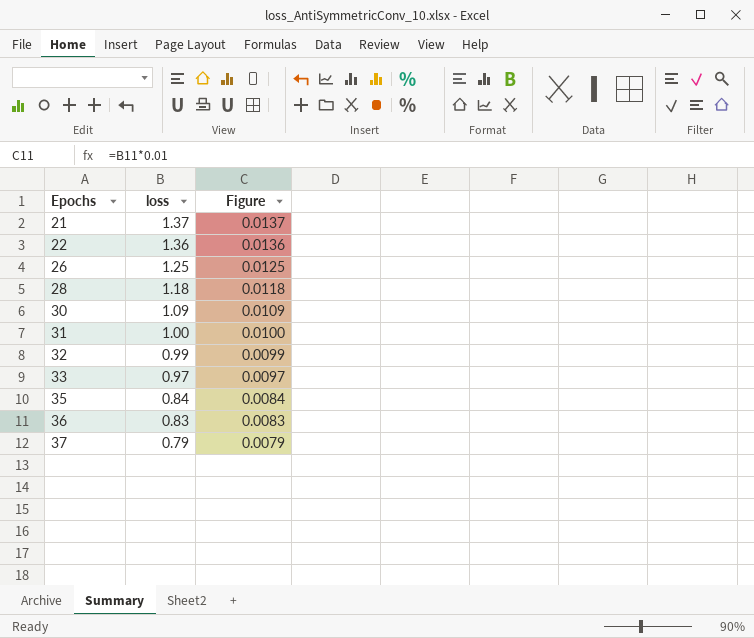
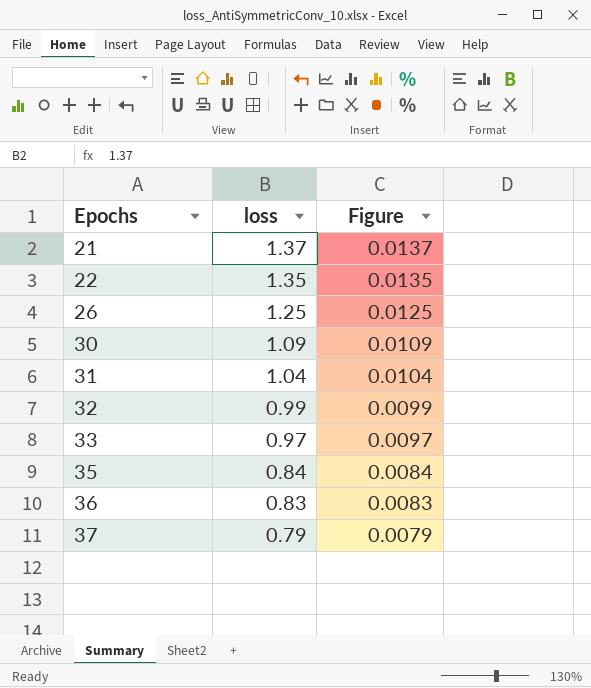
row 28: 1.18 | 0.0118 -> none
22 | loss: 1.36 -> 1.35
22 | Figure: 0.0136 -> 0.0135
31 | loss: 1.00 -> 1.04
31 | Figure: 0.0100 -> 0.0104

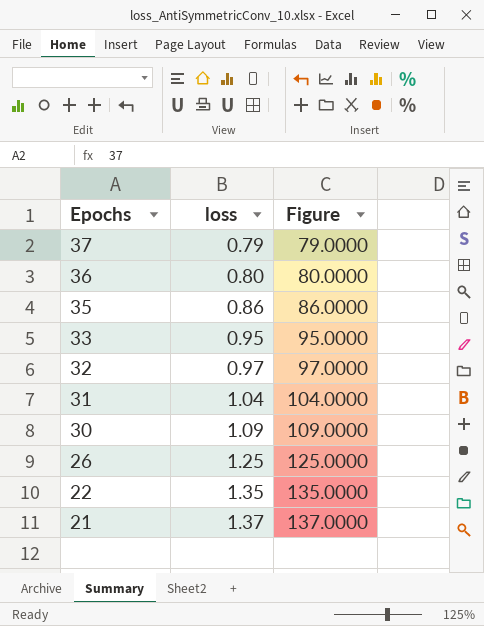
row order: Epochs ascending -> Epochs descending
column Figure | formula: [loss] * 0.01 -> [loss] * 100
36 | loss: 0.83 -> 0.80
35 | loss: 0.84 -> 0.86
33 | loss: 0.97 -> 0.95
32 | loss: 0.99 -> 0.97

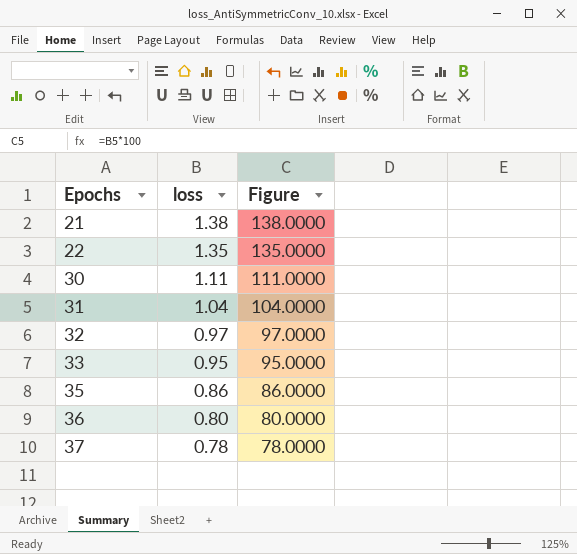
row order: Epochs descending -> Epochs ascending
row 26: 1.25 | 125.0000 -> none
21 | loss: 1.37 -> 1.38
21 | Figure: 137.0000 -> 138.0000
30 | loss: 1.09 -> 1.11
30 | Figure: 109.0000 -> 111.0000
37 | loss: 0.79 -> 0.78
37 | Figure: 79.0000 -> 78.0000

